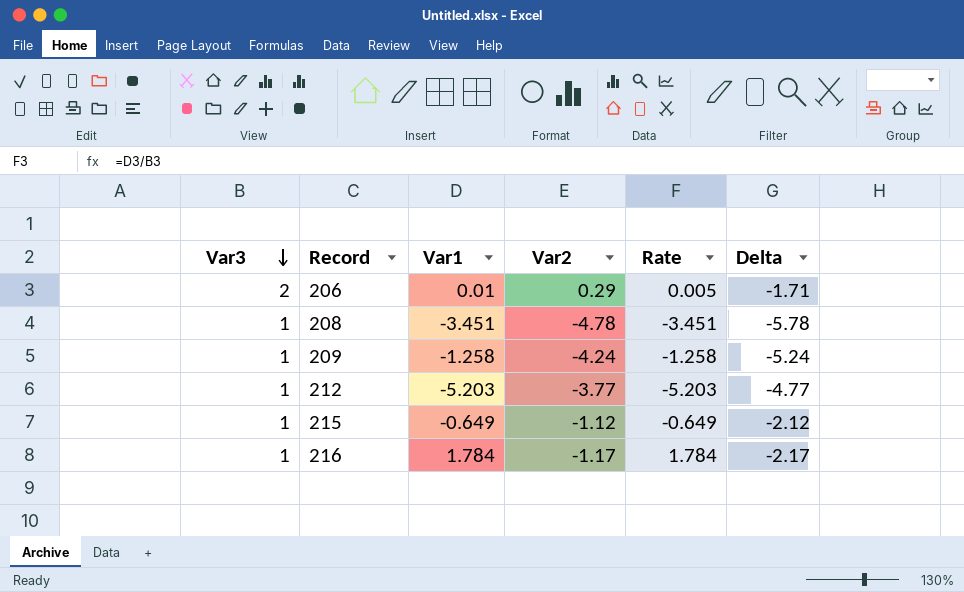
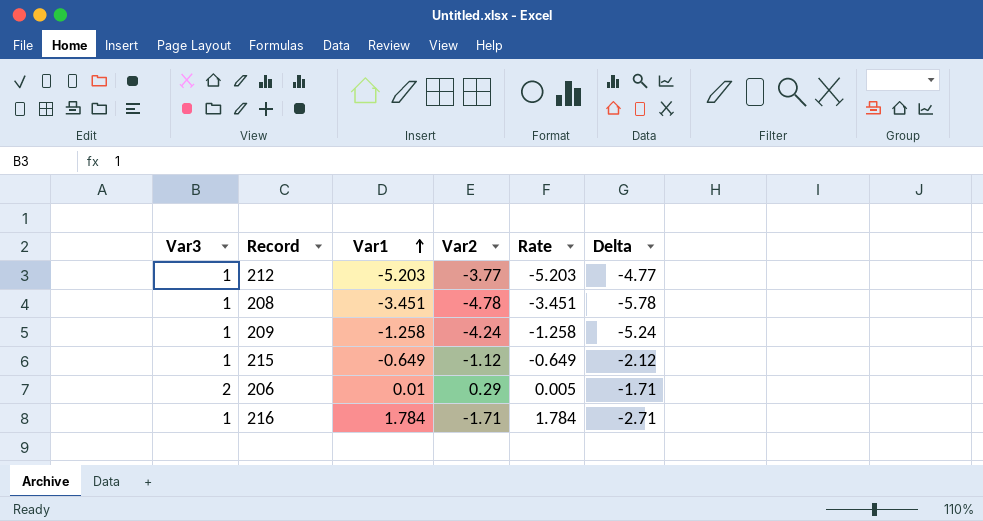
row order: Var3 descending -> Var1 ascending
216 | Var2: -1.17 -> -1.71
216 | Delta: -2.17 -> -2.71

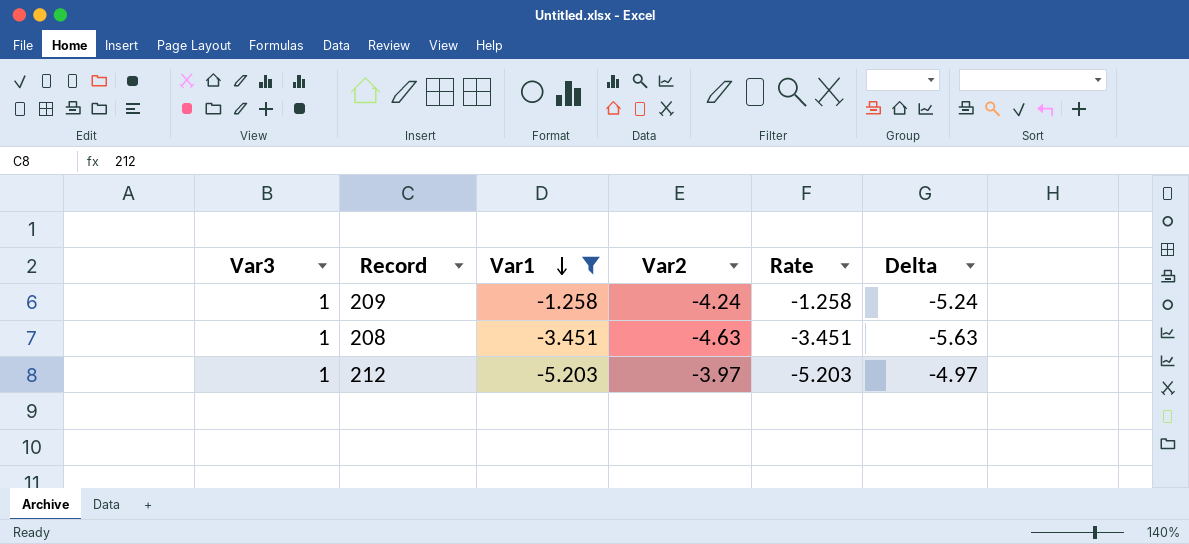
filter: none -> Var1 <= -1.258
row order: Var1 ascending -> Var1 descending
208 | Var2: -4.78 -> -4.63
208 | Delta: -5.78 -> -5.63
212 | Var2: -3.77 -> -3.97
212 | Delta: -4.77 -> -4.97

